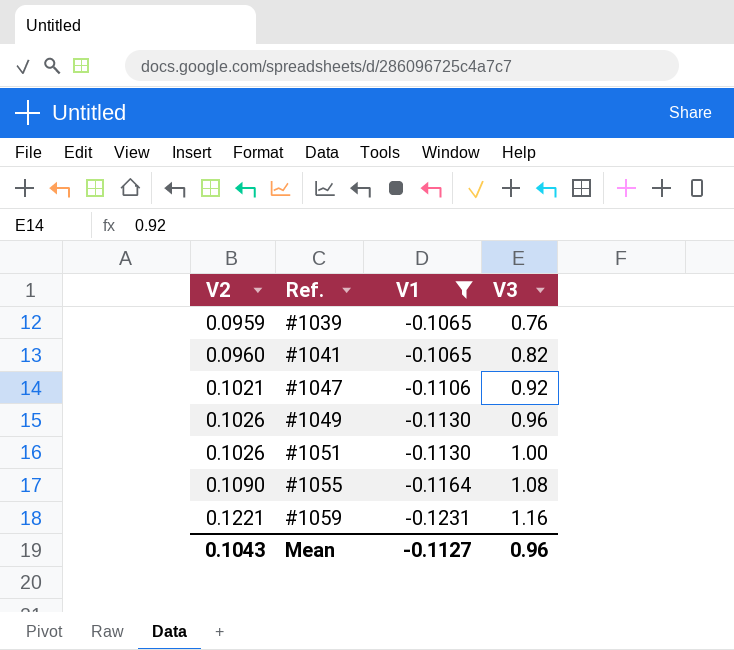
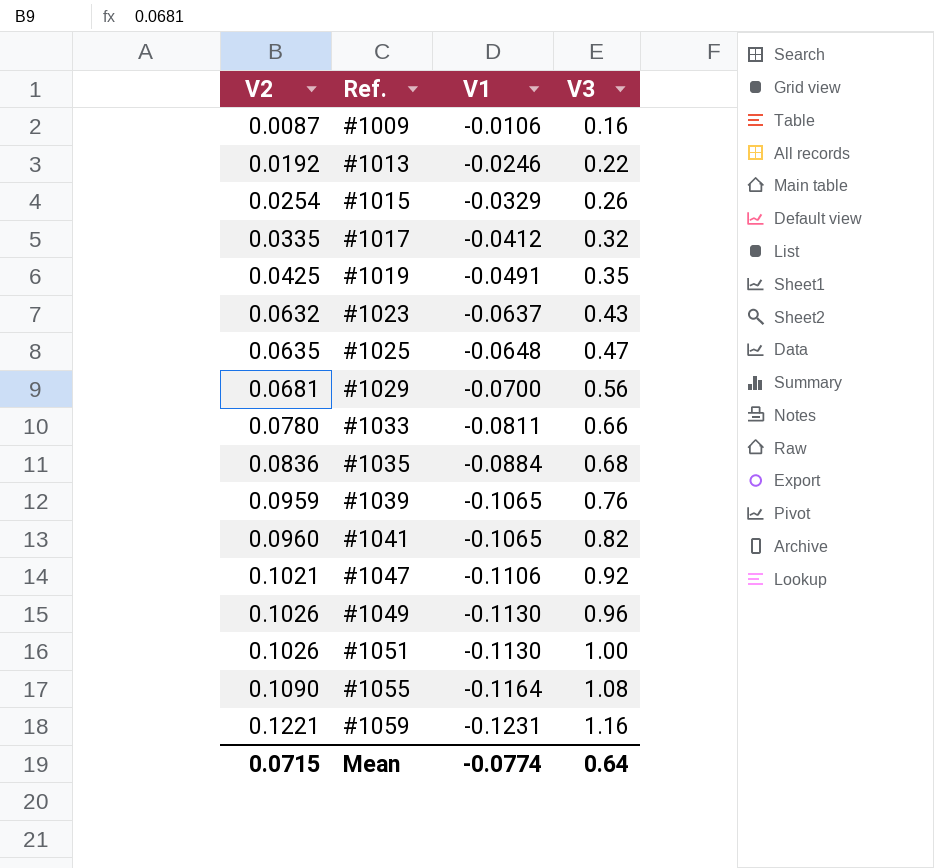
filter: V1 <= -0.1065 -> none
Mean | V2: 0.1043 -> 0.0715
Mean | V1: -0.1127 -> -0.0774
Mean | V3: 0.96 -> 0.64

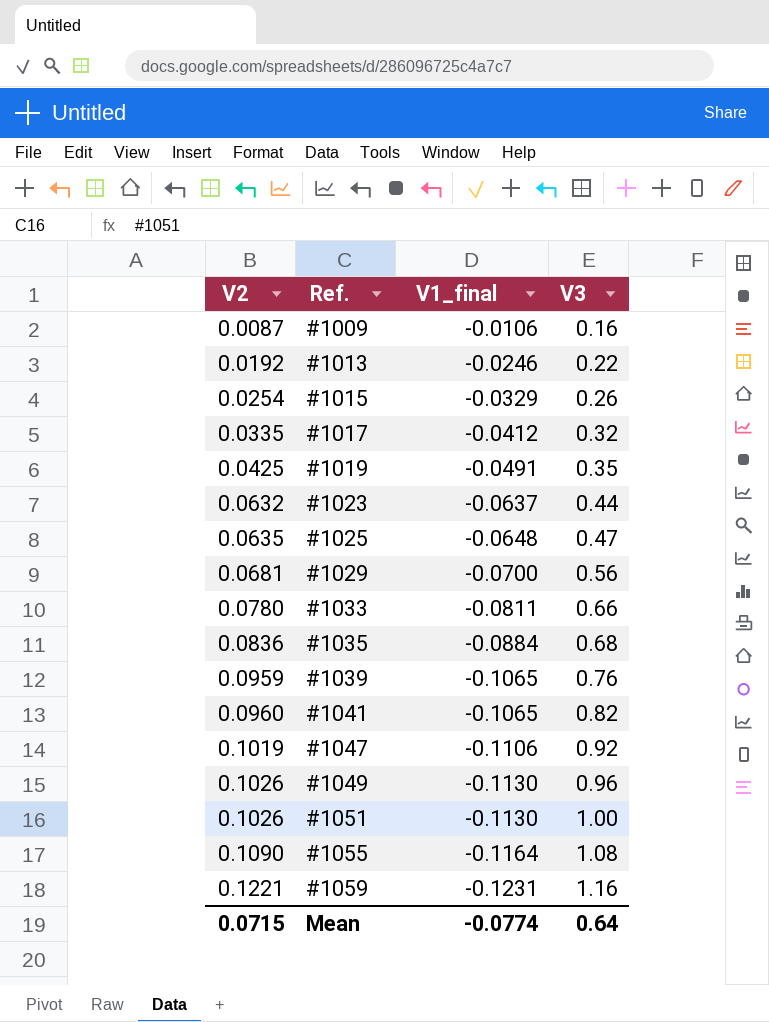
column name: V1 -> V1_final
#1023 | V3: 0.43 -> 0.44
#1047 | V2: 0.1021 -> 0.1019

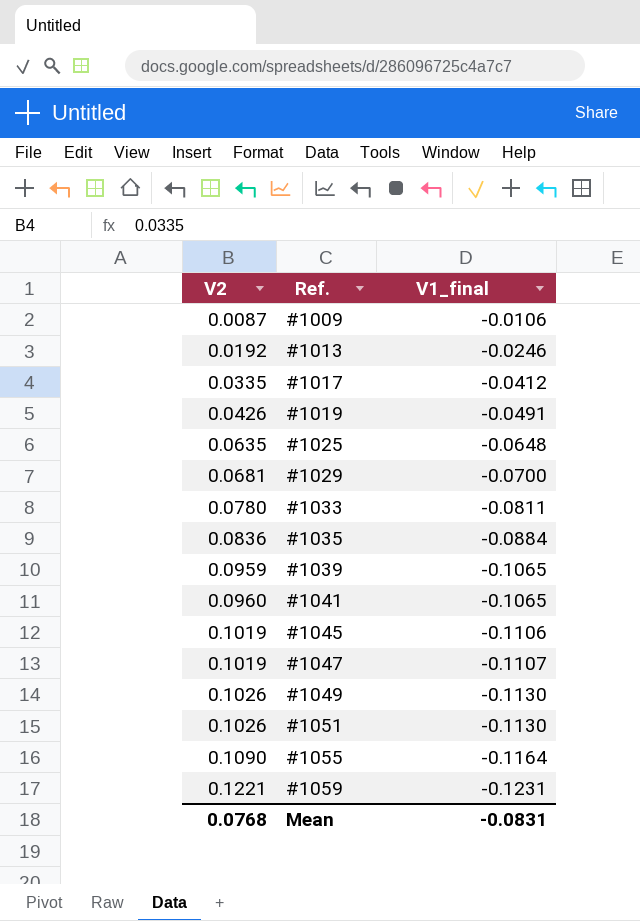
column V3 | position: 4 -> none
row #1015: 0.0254 | -0.0329 | 0.26 -> none
row #1023: 0.0632 | -0.0637 | 0.44 -> none
#1019 | V2: 0.0425 -> 0.0426
row #1045: none -> 0.1019 | -0.1106
#1047 | V1_final: -0.1106 -> -0.1107
Mean | V2: 0.0715 -> 0.0768
Mean | V1_final: -0.0774 -> -0.0831

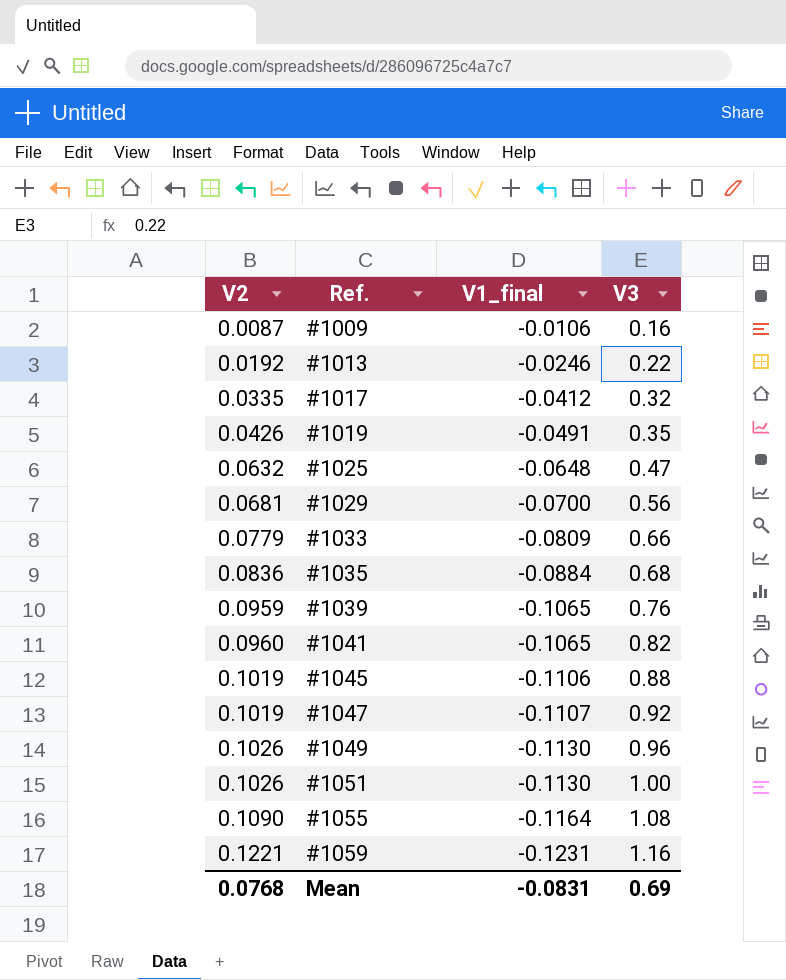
column V3 | position: none -> 4
#1025 | V2: 0.0635 -> 0.0632
#1033 | V2: 0.0780 -> 0.0779
#1033 | V1_final: -0.0811 -> -0.0809

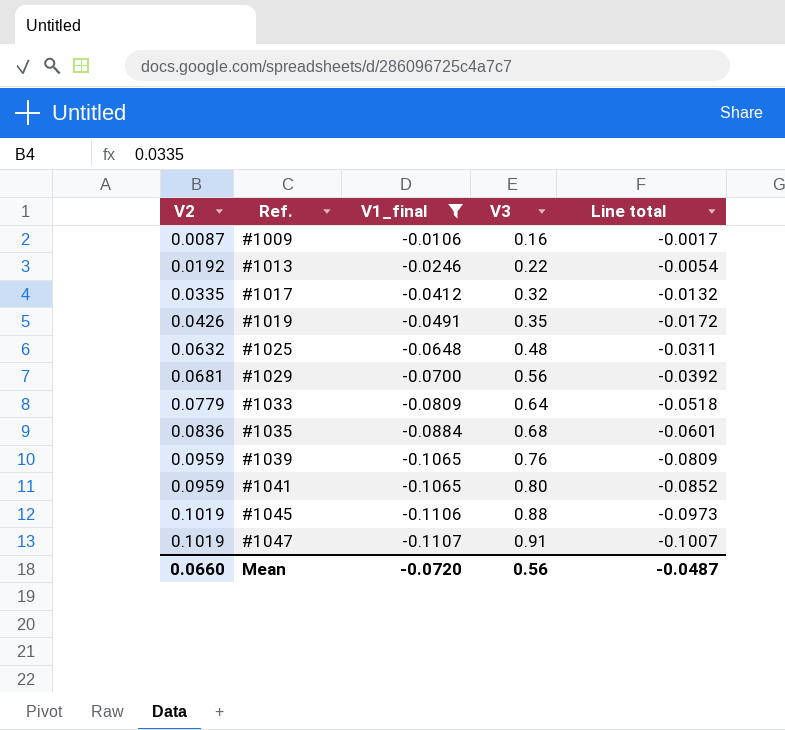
filter: none -> V1_final >= -0.1107
column Line total | formula: none -> [V1_final] * [V3]
#1025 | V3: 0.47 -> 0.48
#1033 | V3: 0.66 -> 0.64
#1041 | V2: 0.0960 -> 0.0959
#1041 | V3: 0.82 -> 0.80
#1047 | V3: 0.92 -> 0.91
Mean | V2: 0.0768 -> 0.0660
Mean | V1_final: -0.0831 -> -0.0720
Mean | V3: 0.69 -> 0.56

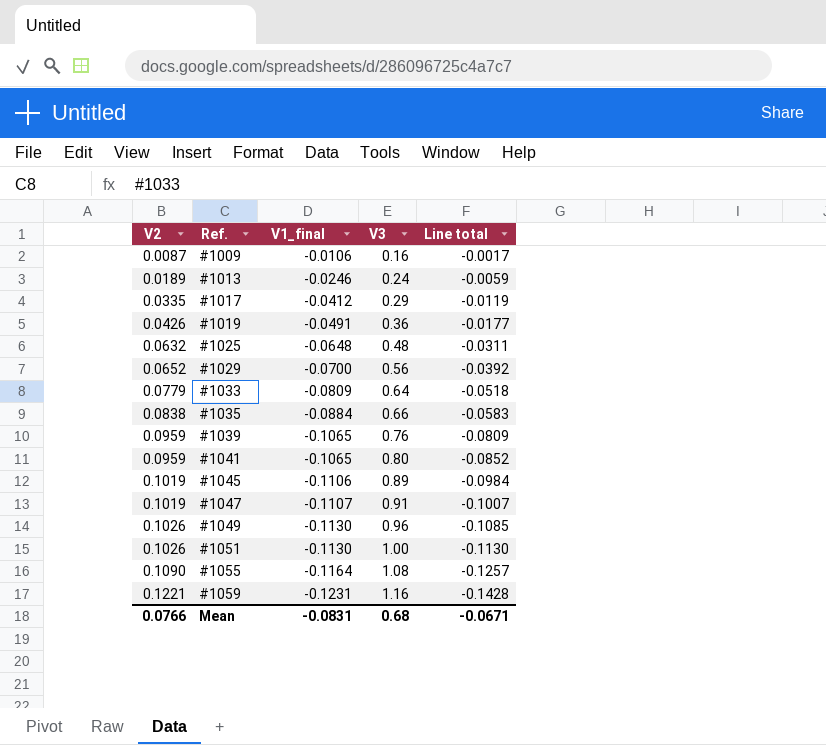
filter: V1_final >= -0.1107 -> none
#1013 | V2: 0.0192 -> 0.0189
#1013 | V3: 0.22 -> 0.24
#1013 | Line total: -0.0054 -> -0.0059
#1017 | V3: 0.32 -> 0.29
#1017 | Line total: -0.0132 -> -0.0119
#1019 | V3: 0.35 -> 0.36
#1019 | Line total: -0.0172 -> -0.0177
#1029 | V2: 0.0681 -> 0.0652
#1035 | V2: 0.0836 -> 0.0838
#1035 | V3: 0.68 -> 0.66
#1035 | Line total: -0.0601 -> -0.0583
#1045 | V3: 0.88 -> 0.89
#1045 | Line total: -0.0973 -> -0.0984
Mean | V2: 0.0660 -> 0.0766
Mean | V1_final: -0.0720 -> -0.0831
Mean | V3: 0.56 -> 0.68
Mean | Line total: -0.0487 -> -0.0671

